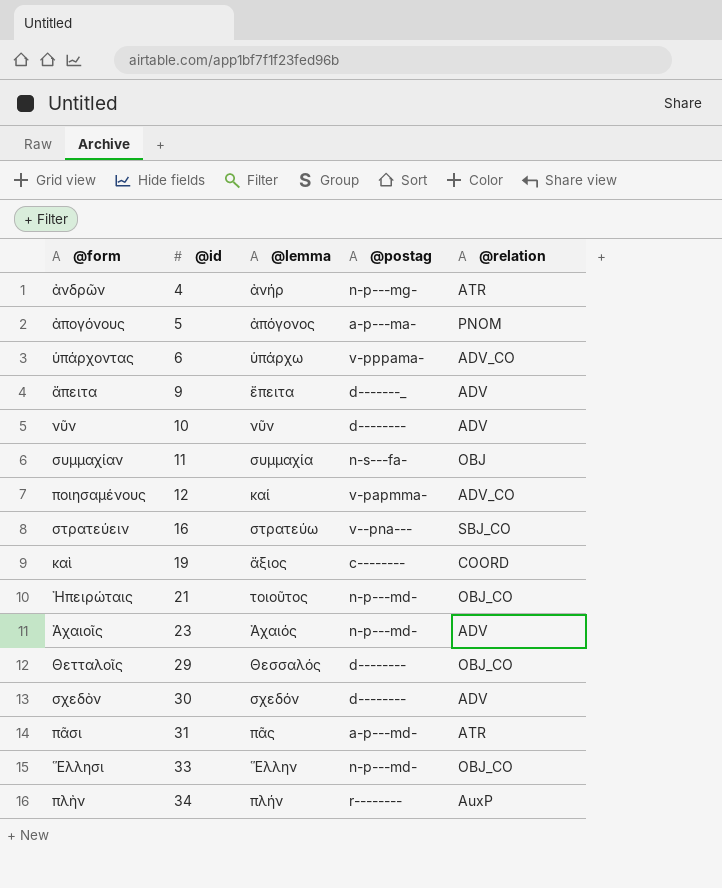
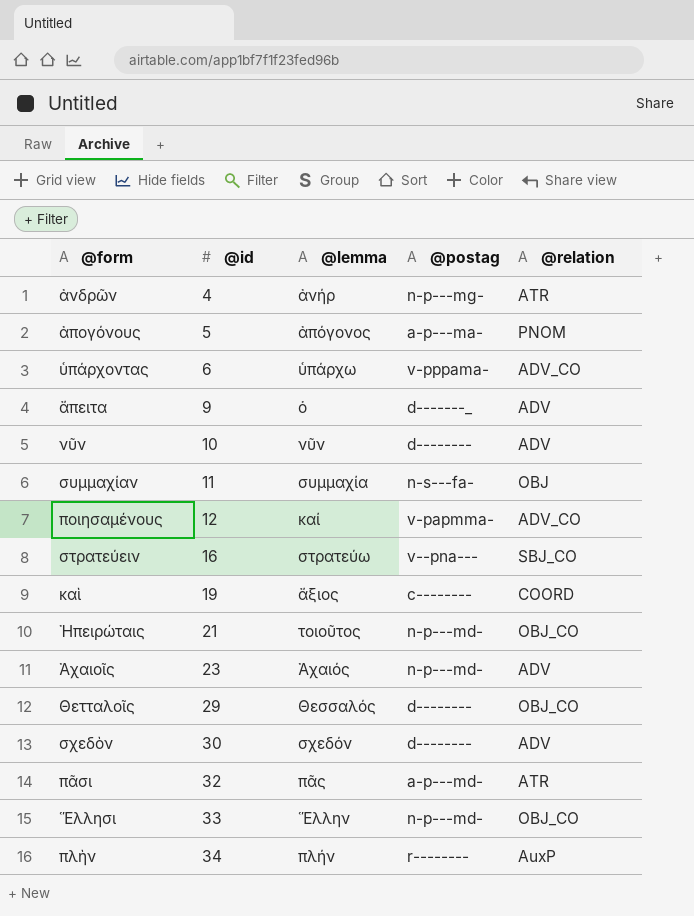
ἄπειτα | @lemma: ἔπειτα -> ὁ
πᾶσι | @id: 31 -> 32

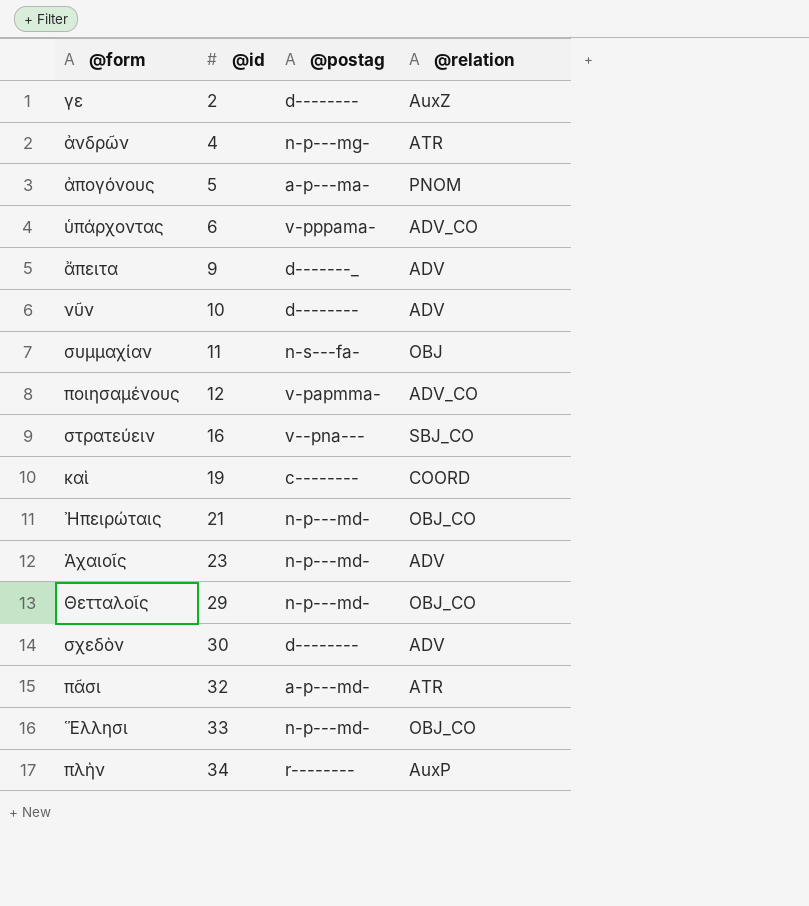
column @lemma | position: 3 -> none
row γε: none -> 2 | d-------- | AuxZ
Θετταλοῖς | @postag: d-------- -> n-p---md-

